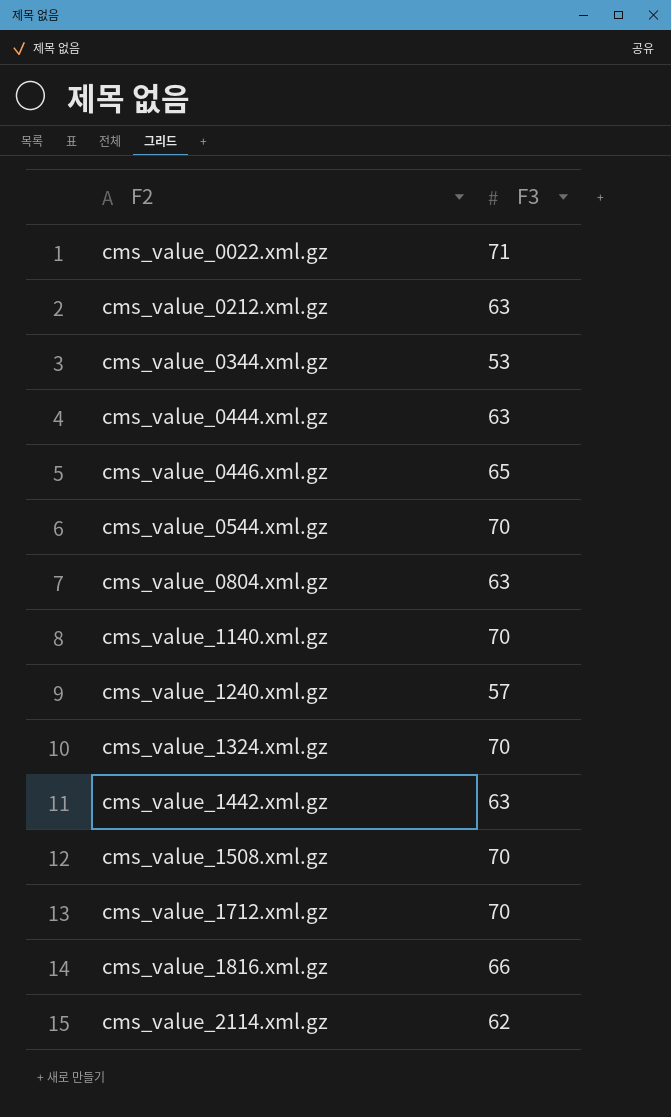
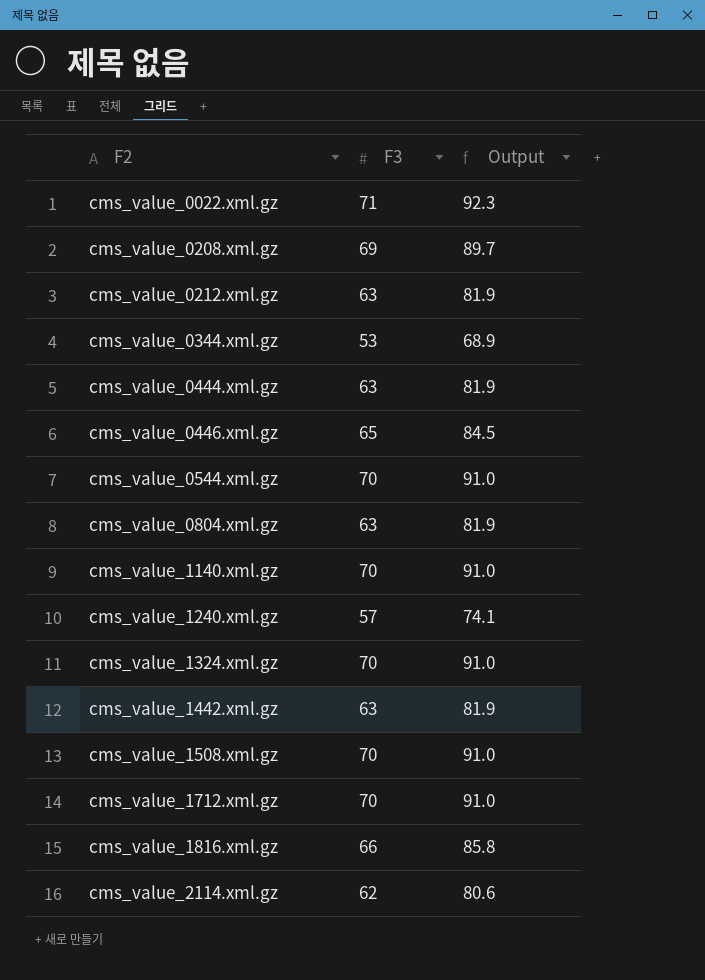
column Output | formula: none -> [F3] * 1.3
row cms_value_0208.xml.gz: none -> 69 | 89.7

